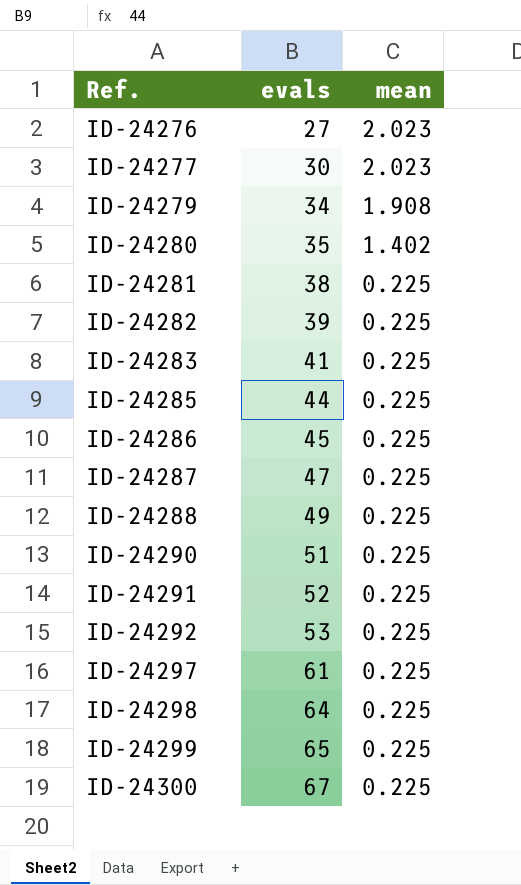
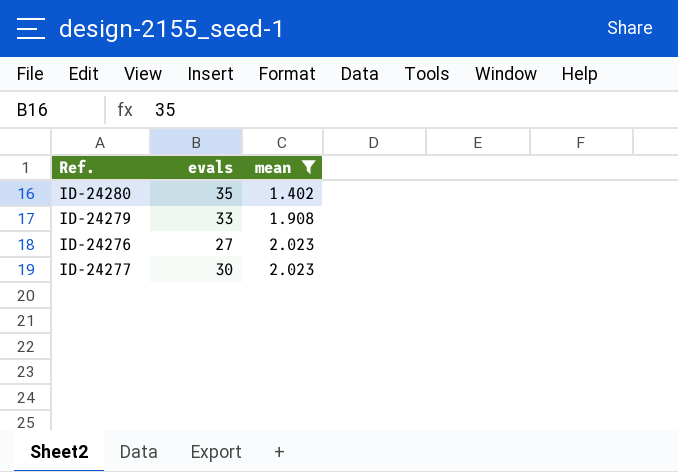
filter: none -> mean != 0.225
row order: Ref. ascending -> mean ascending
ID-24279 | evals: 34 -> 33

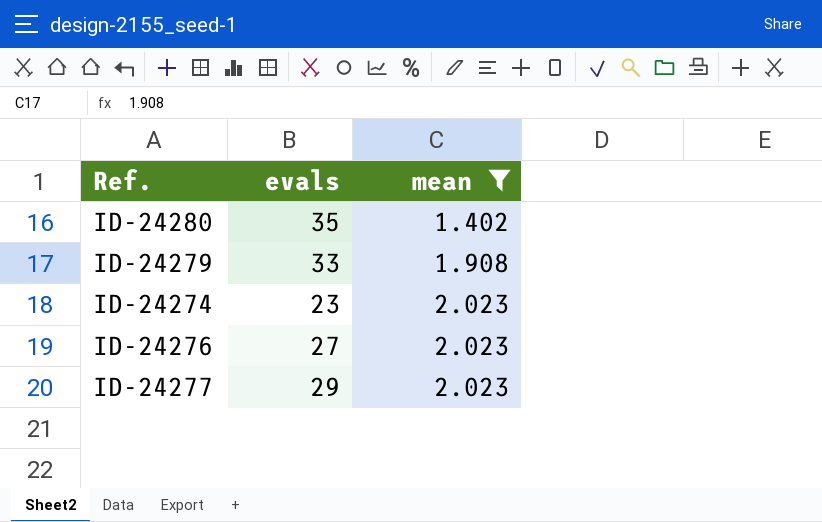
row ID-24274: none -> 23 | 2.023
ID-24277 | evals: 30 -> 29

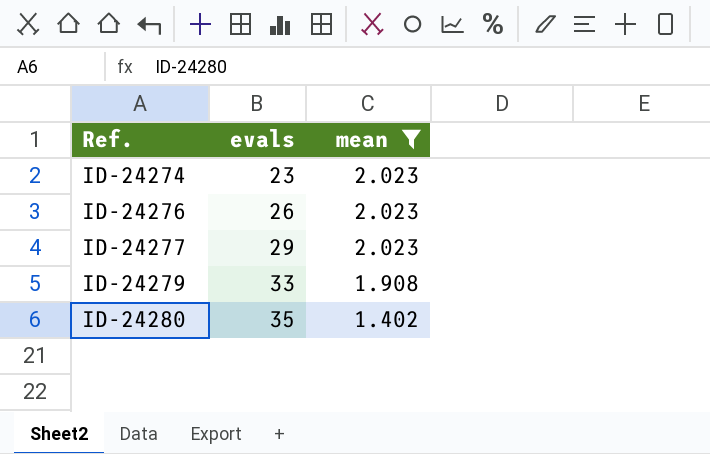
row order: mean ascending -> Ref. ascending
ID-24276 | evals: 27 -> 26

